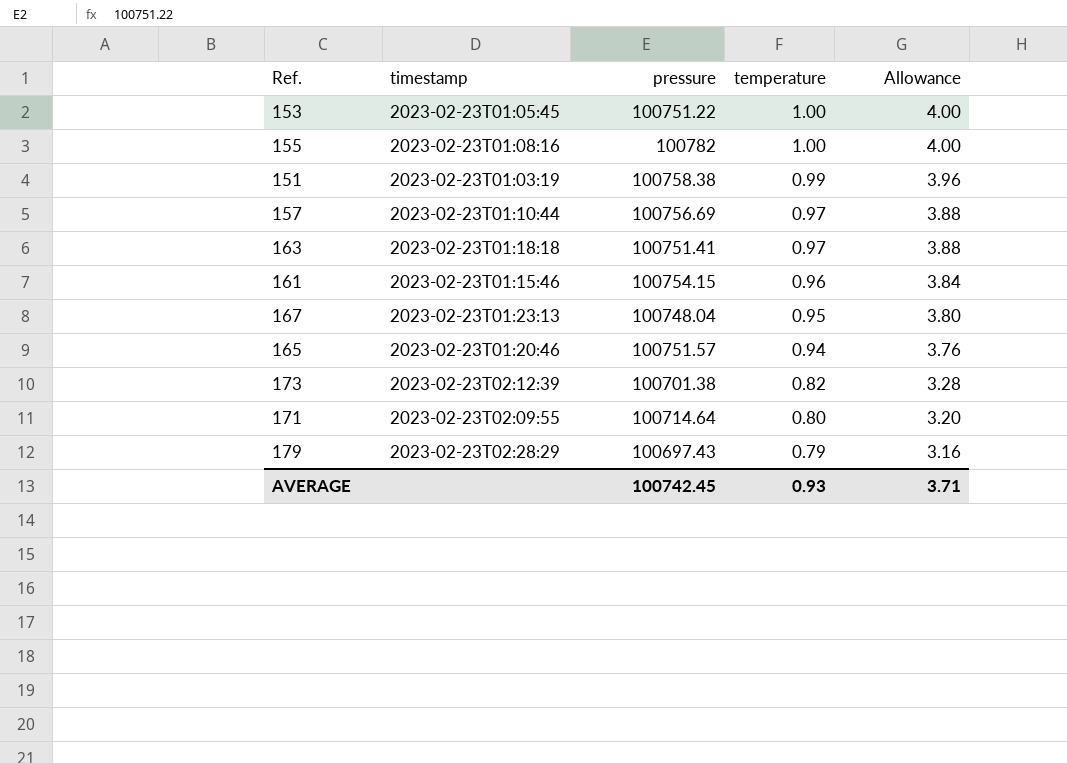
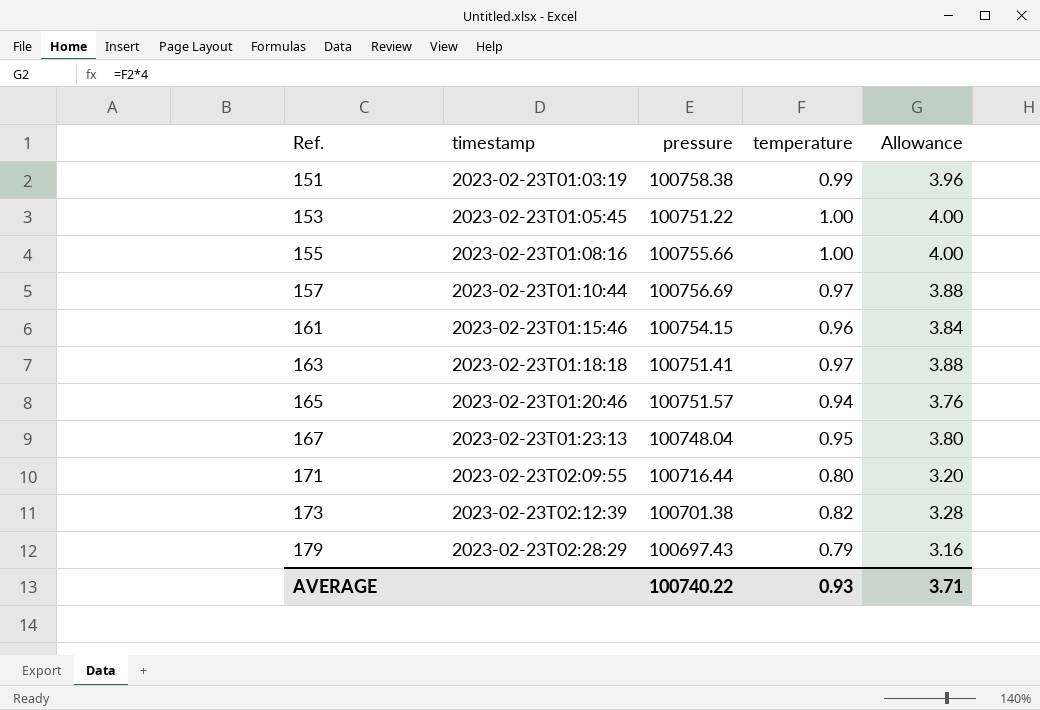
row order: temperature descending -> Ref. ascending
155 | pressure: 100782 -> 100755.66
171 | pressure: 100714.64 -> 100716.44
AVERAGE | pressure: 100742.45 -> 100740.22

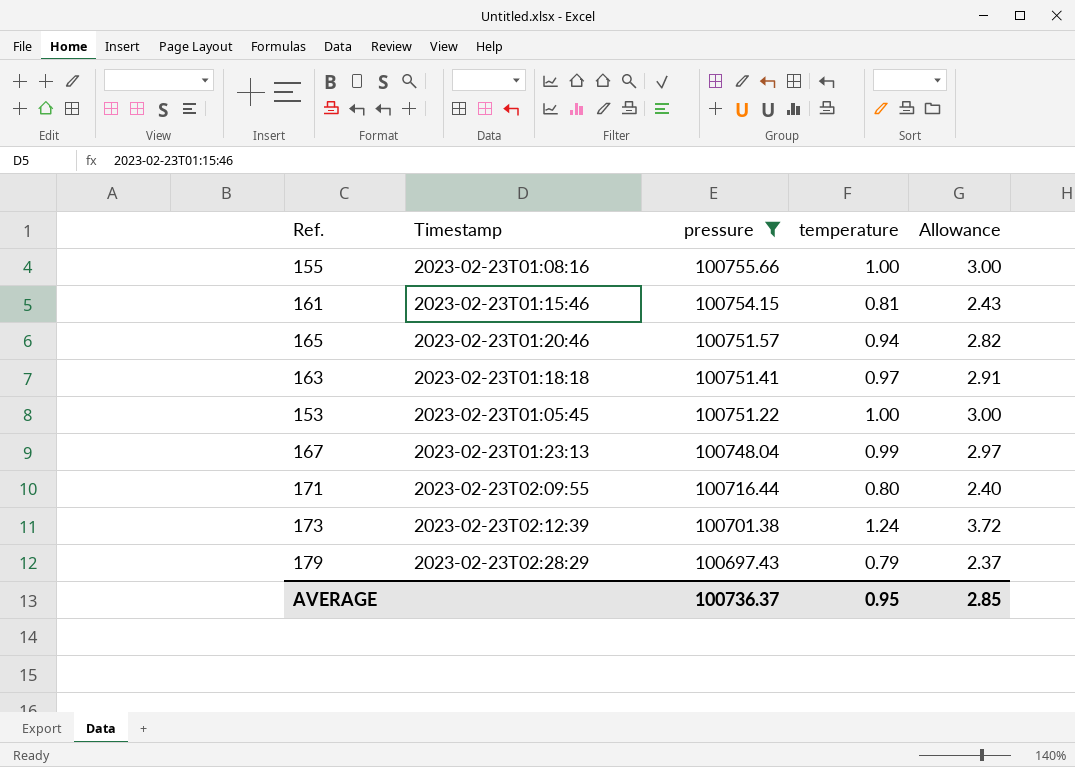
filter: none -> pressure <= 100755.66
row order: Ref. ascending -> pressure descending
column name: timestamp -> Timestamp
column Allowance | formula: [temperature] * 4 -> [temperature] * 3
161 | temperature: 0.96 -> 0.81
167 | temperature: 0.95 -> 0.99
173 | temperature: 0.82 -> 1.24
AVERAGE | pressure: 100740.22 -> 100736.37
AVERAGE | temperature: 0.93 -> 0.95
AVERAGE | Allowance: 3.71 -> 2.85

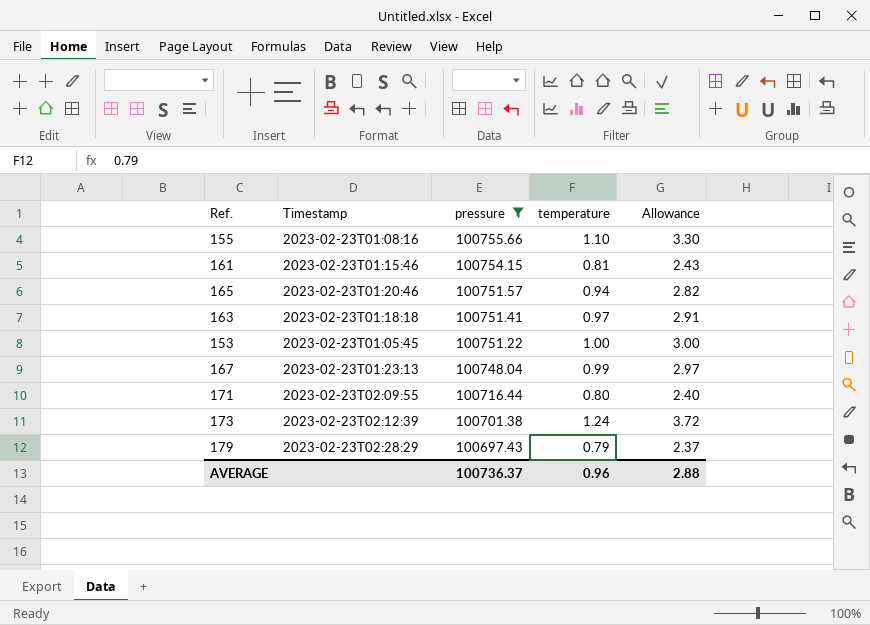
155 | temperature: 1.00 -> 1.10
155 | Allowance: 3.00 -> 3.30
AVERAGE | temperature: 0.95 -> 0.96
AVERAGE | Allowance: 2.85 -> 2.88

